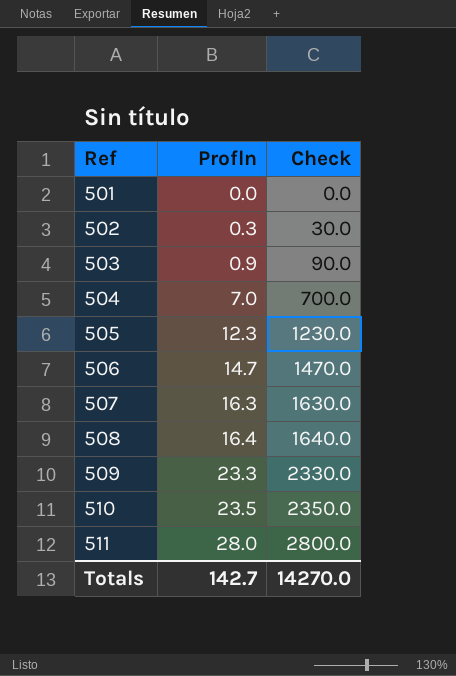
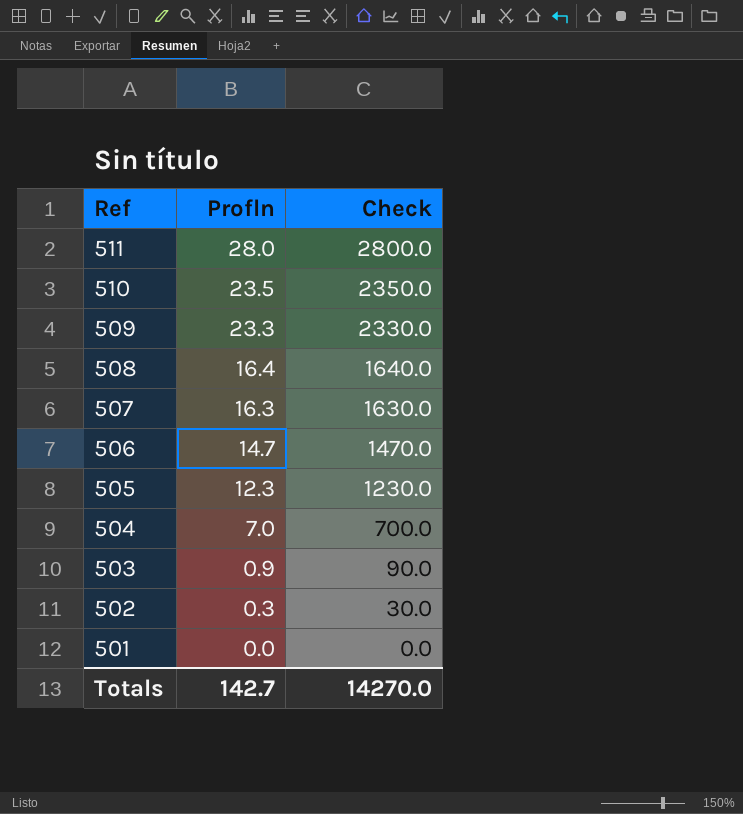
row order: Ref ascending -> Ref descending

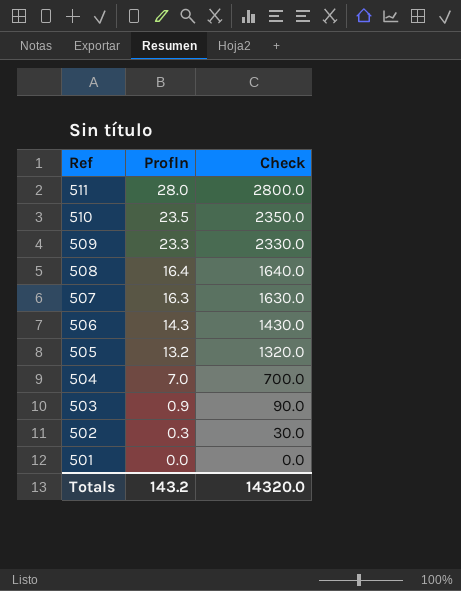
506 | Profln: 14.7 -> 14.3
506 | Check: 1470.0 -> 1430.0
505 | Profln: 12.3 -> 13.2
505 | Check: 1230.0 -> 1320.0
Totals | Profln: 142.7 -> 143.2
Totals | Check: 14270.0 -> 14320.0

